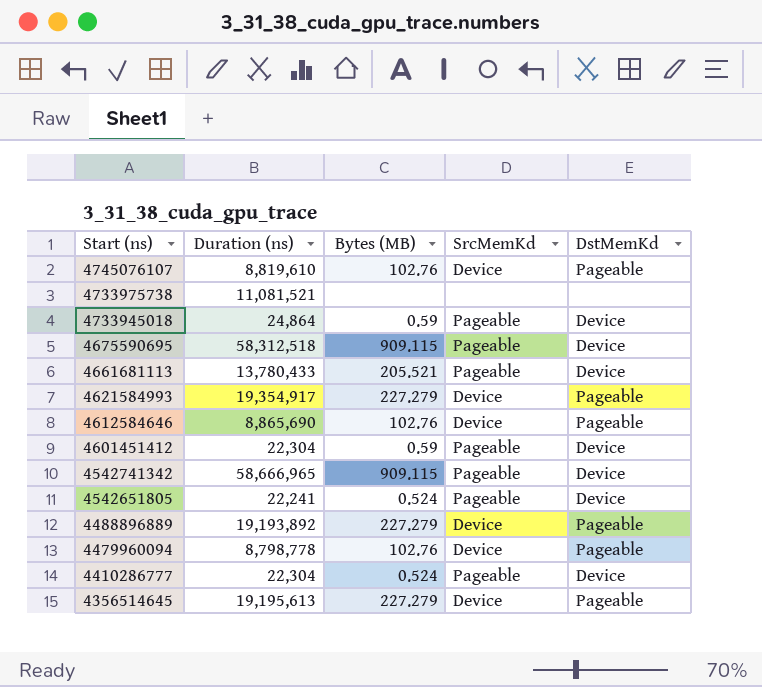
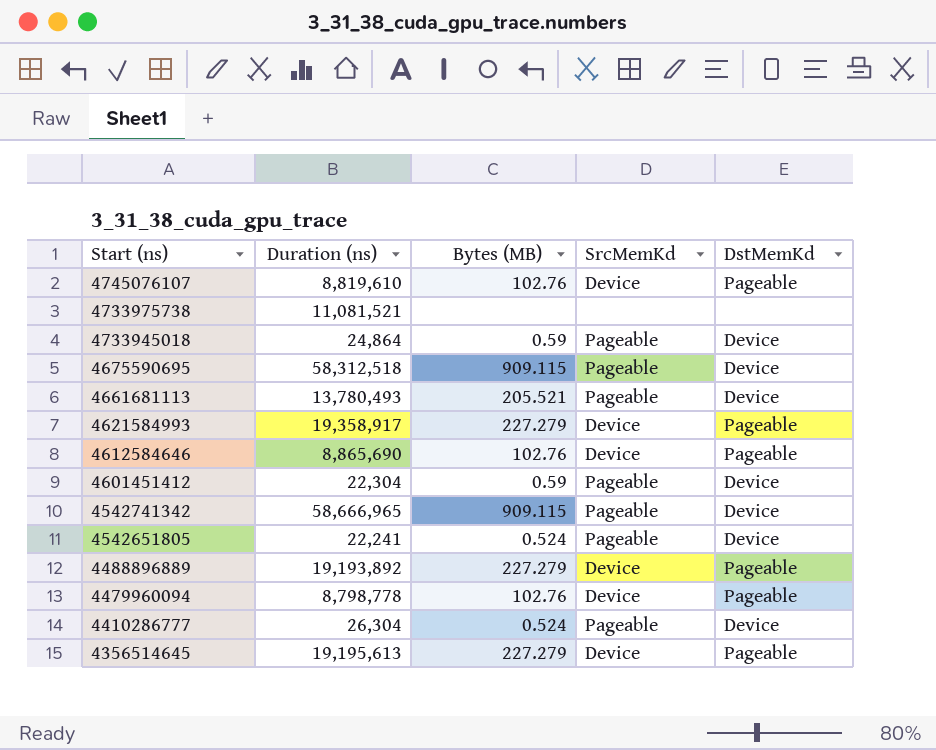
4661681113 | Duration (ns): 13,780,433 -> 13,780,493
4621584993 | Duration (ns): 19,354,917 -> 19,358,917
4410286777 | Duration (ns): 22,304 -> 26,304

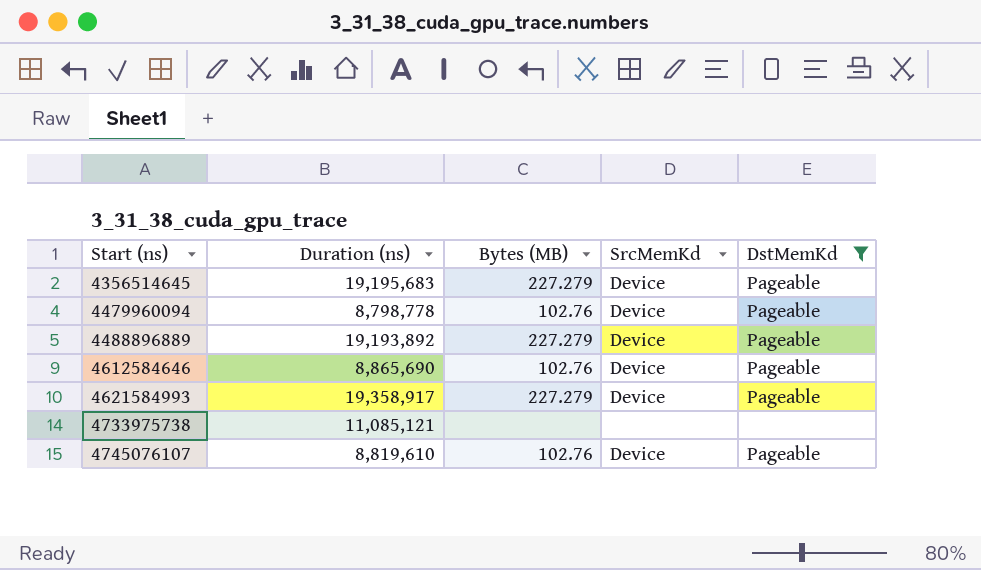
filter: none -> DstMemKd != Device
row order: Start (ns) descending -> Start (ns) ascending
4356514645 | Duration (ns): 19,195,613 -> 19,195,683
4733975738 | Duration (ns): 11,081,521 -> 11,085,121

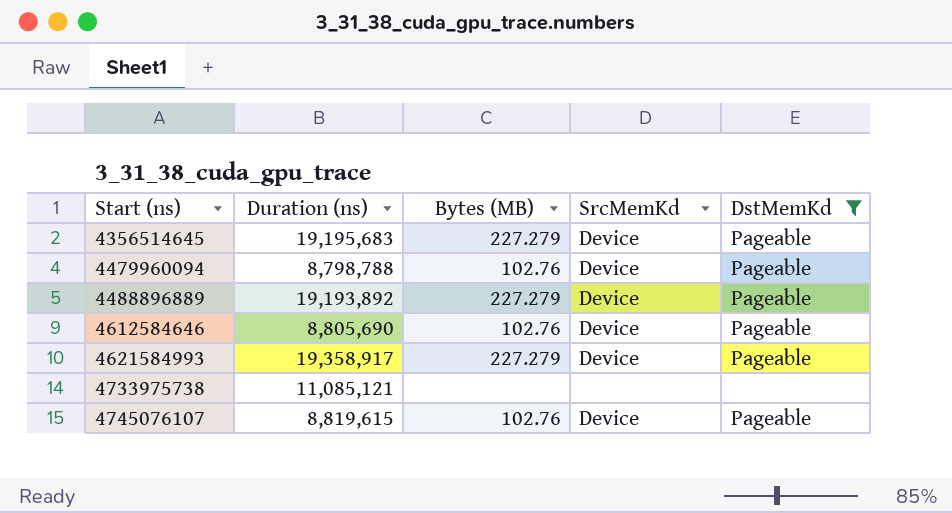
4479960094 | Duration (ns): 8,798,778 -> 8,798,788
4612584646 | Duration (ns): 8,865,690 -> 8,805,690
4745076107 | Duration (ns): 8,819,610 -> 8,819,615

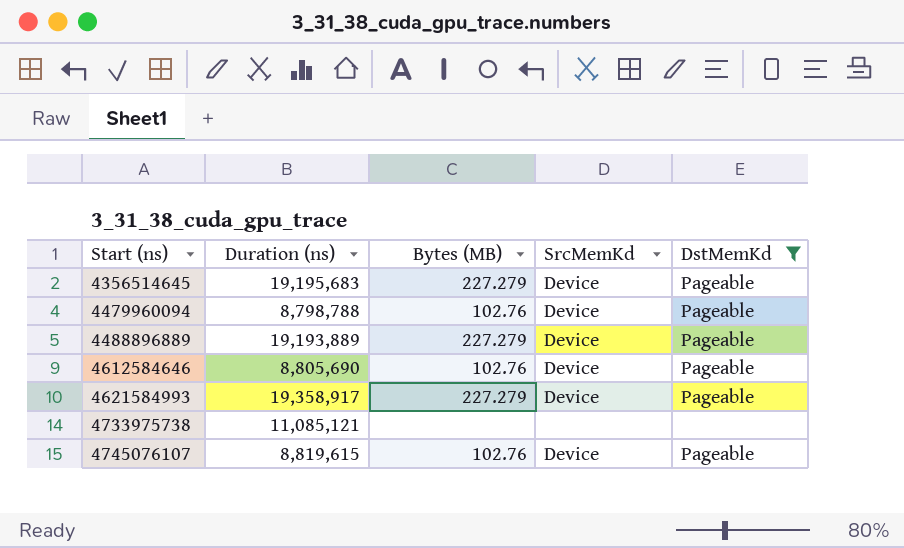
4488896889 | Duration (ns): 19,193,892 -> 19,193,889

